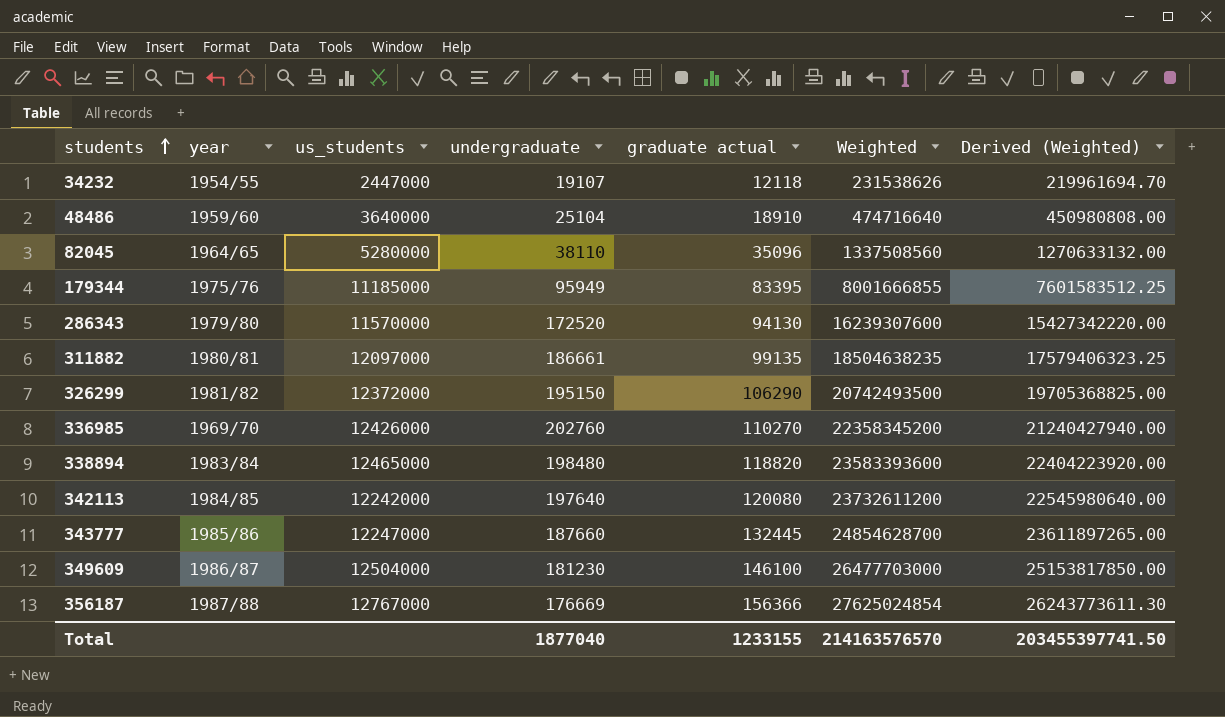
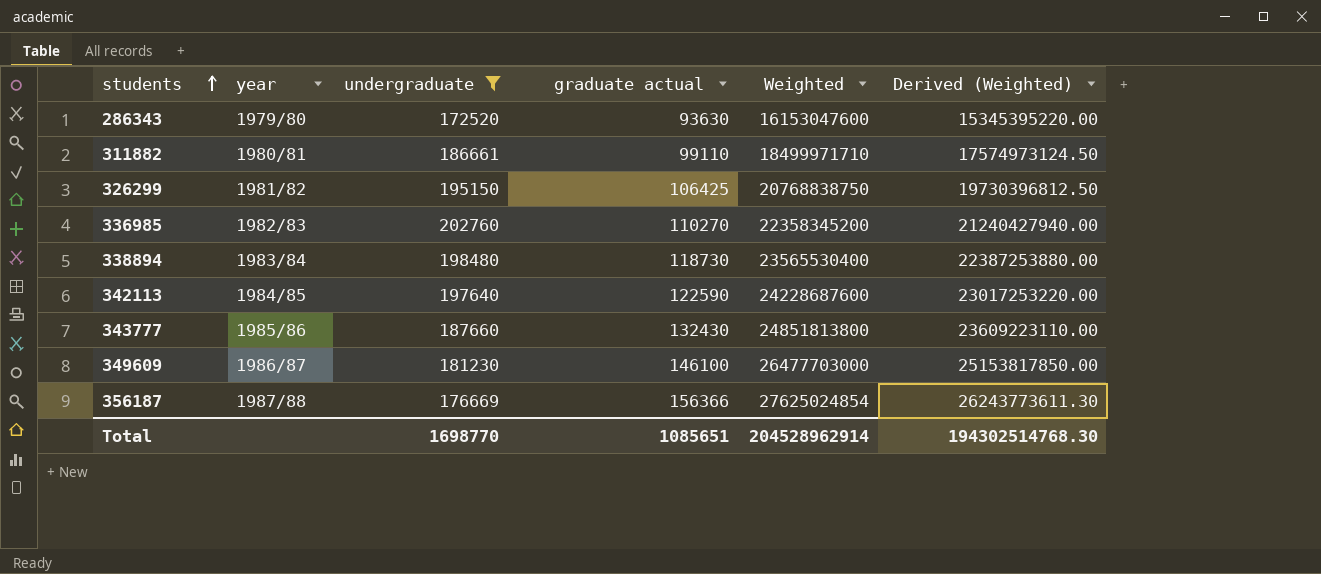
filter: none -> undergraduate >= 172520
column us_students | position: 3 -> none
286343 | graduate actual: 94130 -> 93630
286343 | Weighted: 16239307600 -> 16153047600
286343 | Derived (Weighted): 15427342220.00 -> 15345395220.00
311882 | graduate actual: 99135 -> 99110
311882 | Weighted: 18504638235 -> 18499971710
311882 | Derived (Weighted): 17579406323.25 -> 17574973124.50
326299 | graduate actual: 106290 -> 106425
326299 | Weighted: 20742493500 -> 20768838750
326299 | Derived (Weighted): 19705368825.00 -> 19730396812.50
336985 | year: 1969/70 -> 1982/83
338894 | graduate actual: 118820 -> 118730
338894 | Weighted: 23583393600 -> 23565530400
338894 | Derived (Weighted): 22404223920.00 -> 22387253880.00
342113 | graduate actual: 120080 -> 122590
342113 | Weighted: 23732611200 -> 24228687600
342113 | Derived (Weighted): 22545980640.00 -> 23017253220.00
343777 | graduate actual: 132445 -> 132430
343777 | Weighted: 24854628700 -> 24851813800
343777 | Derived (Weighted): 23611897265.00 -> 23609223110.00
Total | undergraduate: 1877040 -> 1698770
Total | graduate actual: 1233155 -> 1085651
Total | Weighted: 214163576570 -> 204528962914
Total | Derived (Weighted): 203455397741.50 -> 194302514768.30

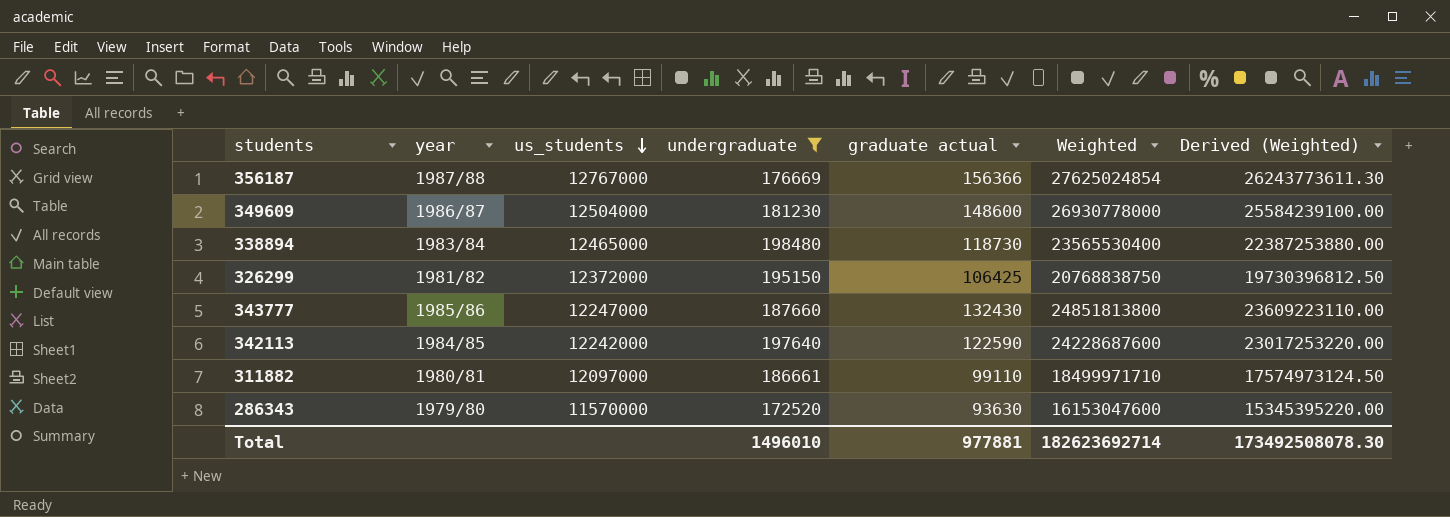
row order: students ascending -> us_students descending
column us_students | position: none -> 3
row 336985: 1982/83 | 202760 | 110270 | 22358345200 | 21240427940.00 -> none
349609 | graduate actual: 146100 -> 148600
349609 | Weighted: 26477703000 -> 26930778000
349609 | Derived (Weighted): 25153817850.00 -> 25584239100.00
Total | undergraduate: 1698770 -> 1496010
Total | graduate actual: 1085651 -> 977881
Total | Weighted: 204528962914 -> 182623692714
Total | Derived (Weighted): 194302514768.30 -> 173492508078.30

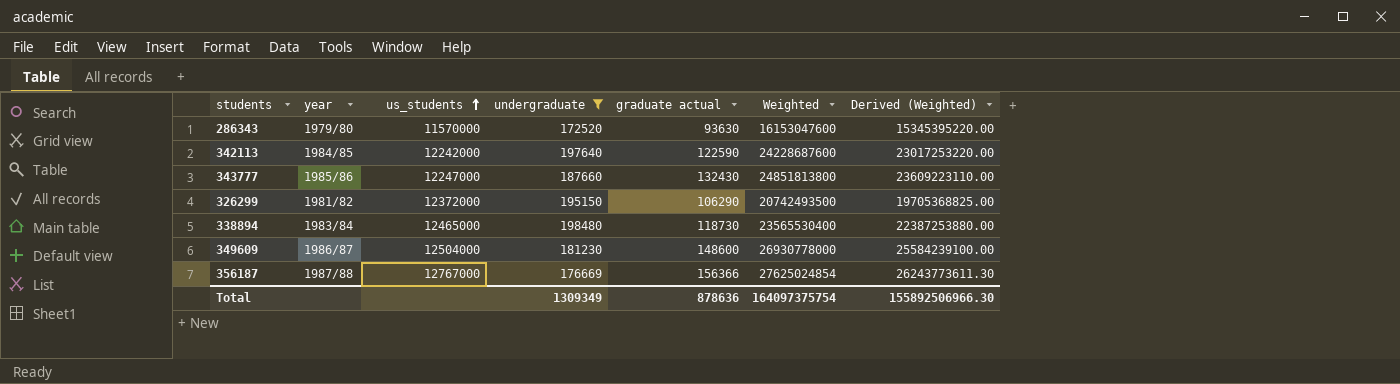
row order: us_students descending -> us_students ascending
row 311882: 1980/81 | 12097000 | 186661 | 99110 | 18499971710 | 17574973124.50 -> none
326299 | graduate actual: 106425 -> 106290
326299 | Weighted: 20768838750 -> 20742493500
326299 | Derived (Weighted): 19730396812.50 -> 19705368825.00
Total | undergraduate: 1496010 -> 1309349
Total | graduate actual: 977881 -> 878636
Total | Weighted: 182623692714 -> 164097375754
Total | Derived (Weighted): 173492508078.30 -> 155892506966.30

